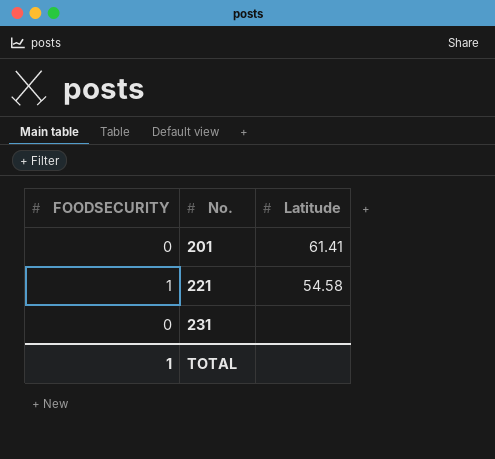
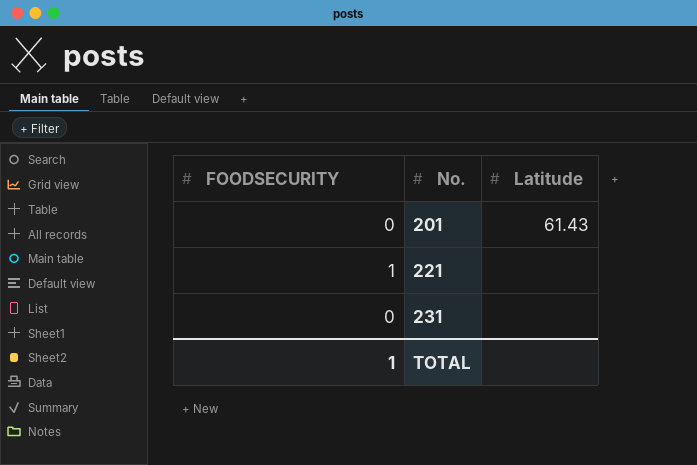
201 | Latitude: 61.41 -> 61.43
221 | Latitude: 54.58 -> none

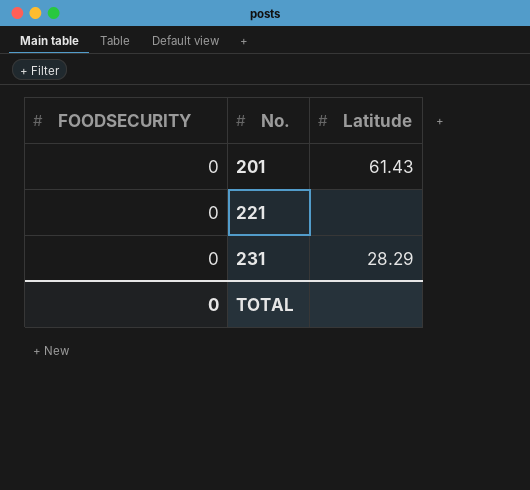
221 | FOODSECURITY: 1 -> 0
231 | Latitude: none -> 28.29
TOTAL | FOODSECURITY: 1 -> 0

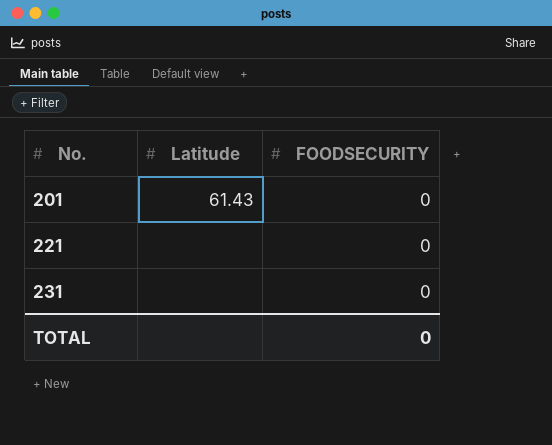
column FOODSECURITY | position: 1 -> 3
231 | Latitude: 28.29 -> none

